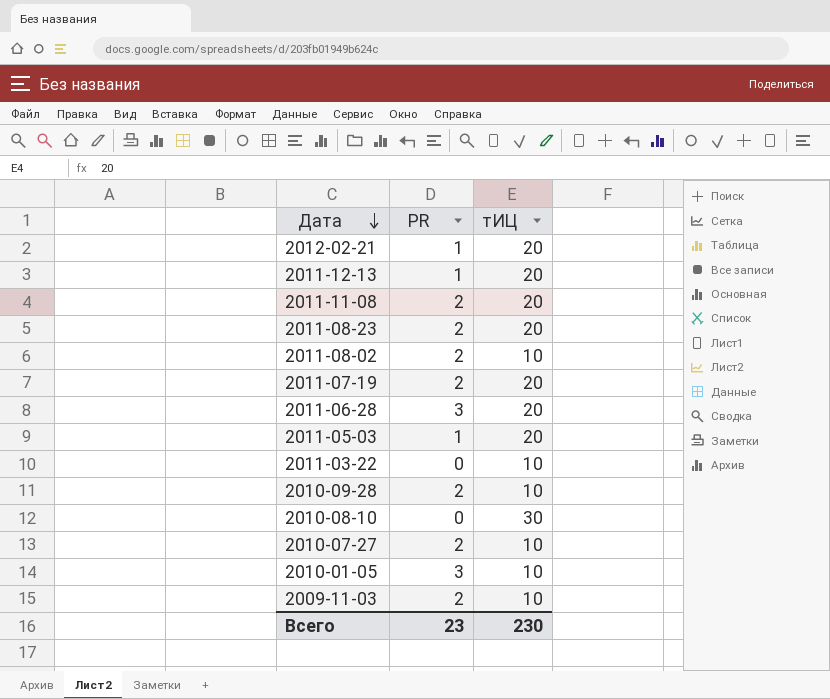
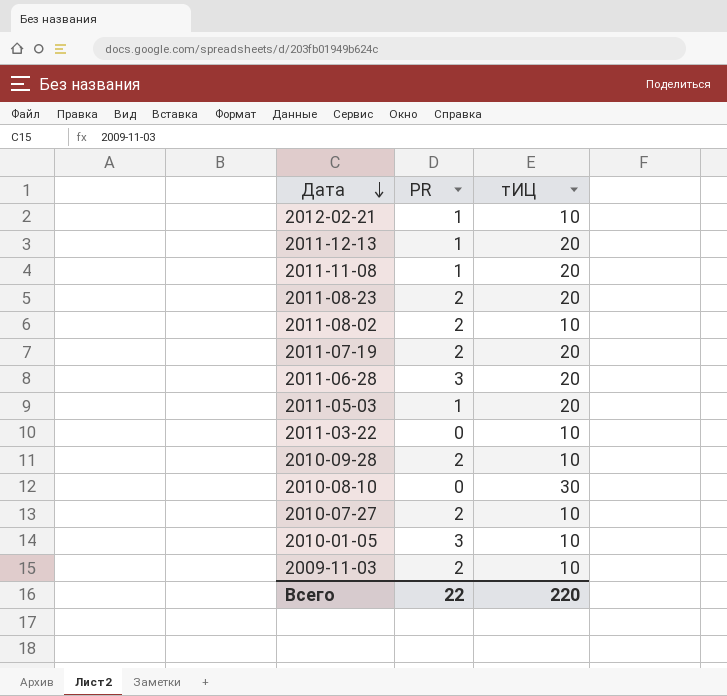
2012-02-21 | тИЦ: 20 -> 10
2011-11-08 | PR: 2 -> 1
Всего | PR: 23 -> 22
Всего | тИЦ: 230 -> 220

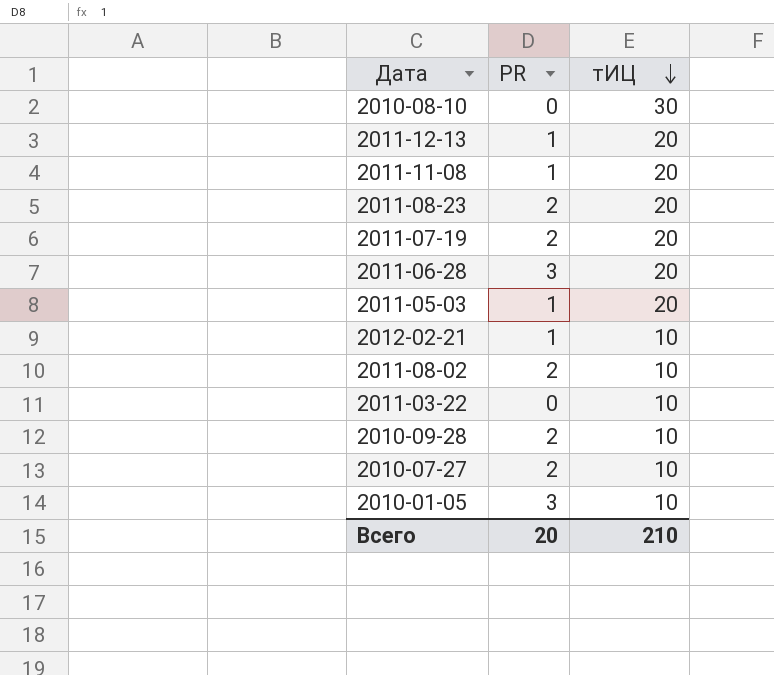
row order: Дата descending -> тИЦ descending
row 2009-11-03: 2 | 10 -> none
Всего | PR: 22 -> 20
Всего | тИЦ: 220 -> 210

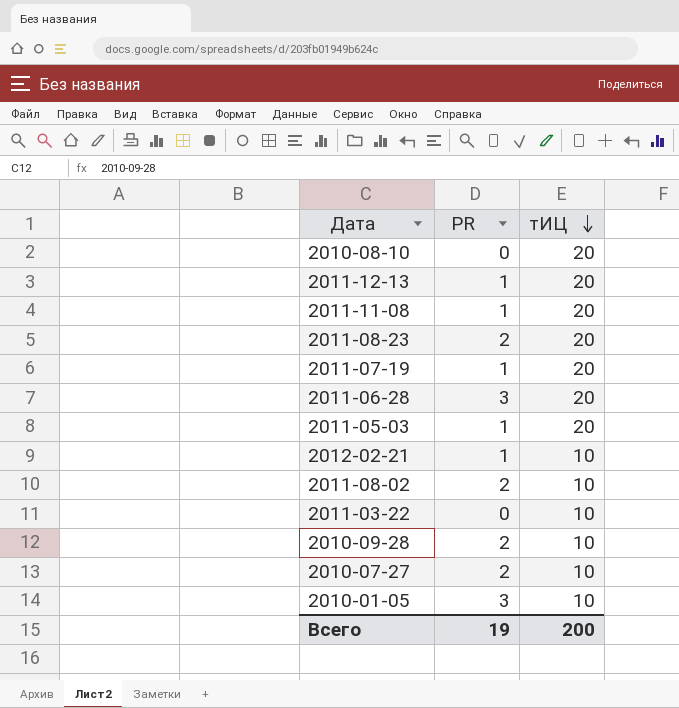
2010-08-10 | тИЦ: 30 -> 20
2011-07-19 | PR: 2 -> 1
Всего | PR: 20 -> 19
Всего | тИЦ: 210 -> 200

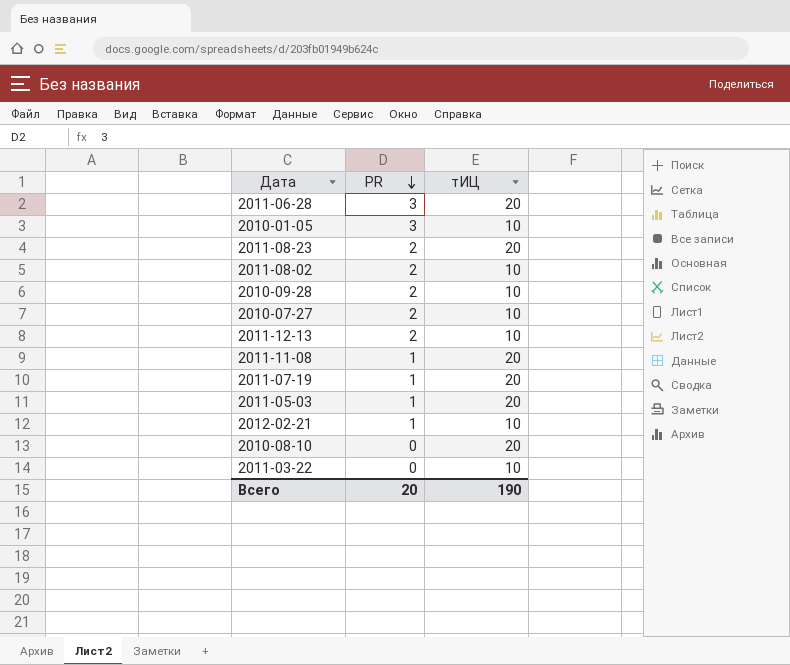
row order: тИЦ descending -> PR descending
2011-12-13 | PR: 1 -> 2
2011-12-13 | тИЦ: 20 -> 10
Всего | PR: 19 -> 20
Всего | тИЦ: 200 -> 190

